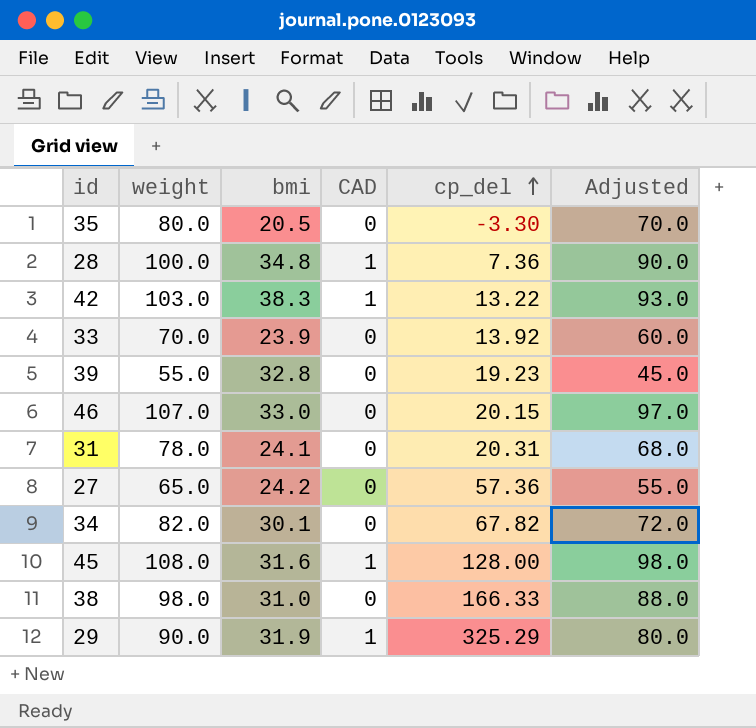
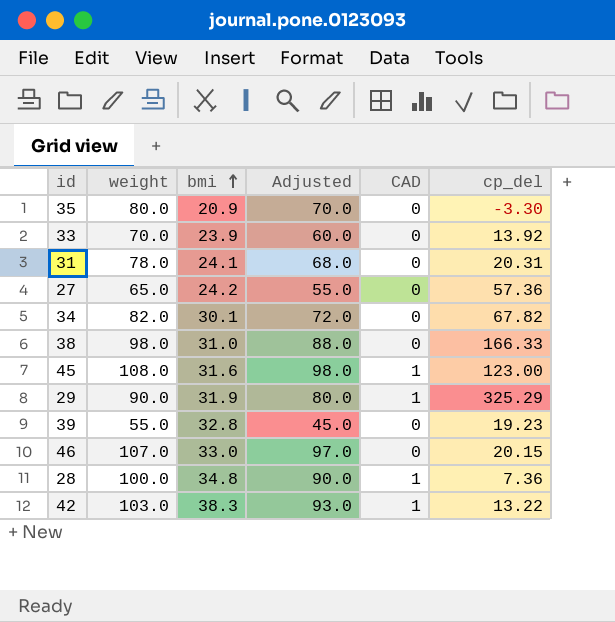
row order: cp_del ascending -> bmi ascending
column Adjusted | position: 6 -> 4
35 | bmi: 20.5 -> 20.9
45 | cp_del: 128.00 -> 123.00

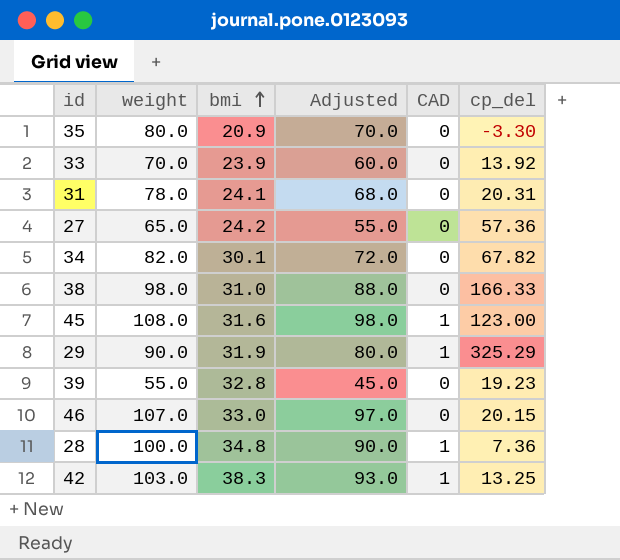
42 | cp_del: 13.22 -> 13.25

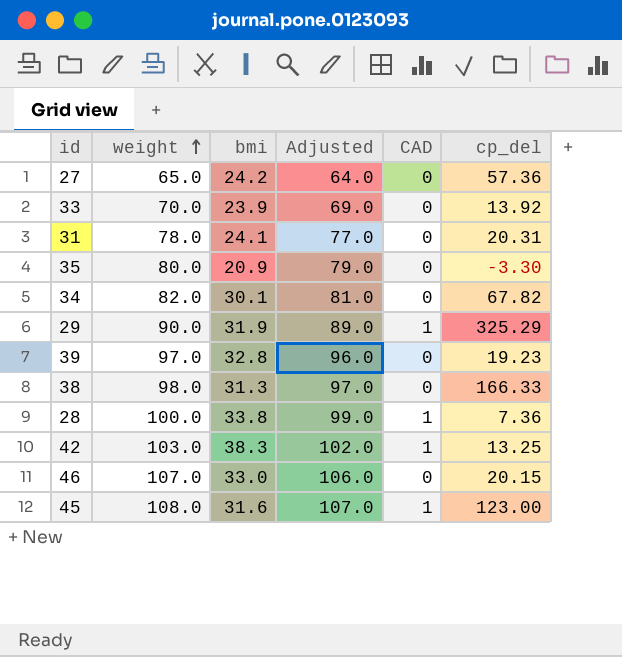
row order: bmi ascending -> weight ascending
column Adjusted | formula: [weight] - 10 -> [weight] - 1
39 | weight: 55.0 -> 97.0
38 | bmi: 31.0 -> 31.3
28 | bmi: 34.8 -> 33.8

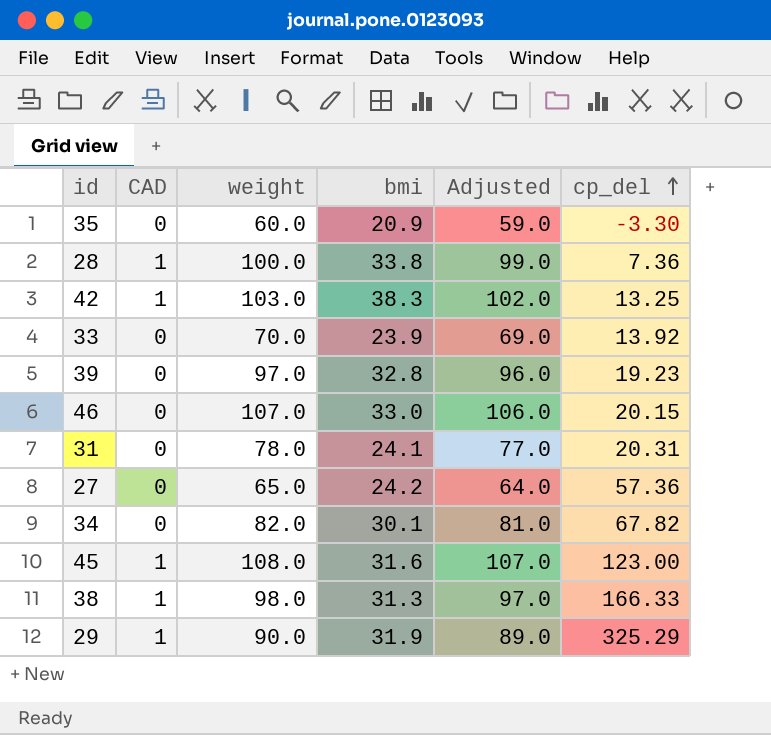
row order: weight ascending -> cp_del ascending
column CAD | position: 5 -> 2
35 | weight: 80.0 -> 60.0
35 | Adjusted: 79.0 -> 59.0
38 | CAD: 0 -> 1

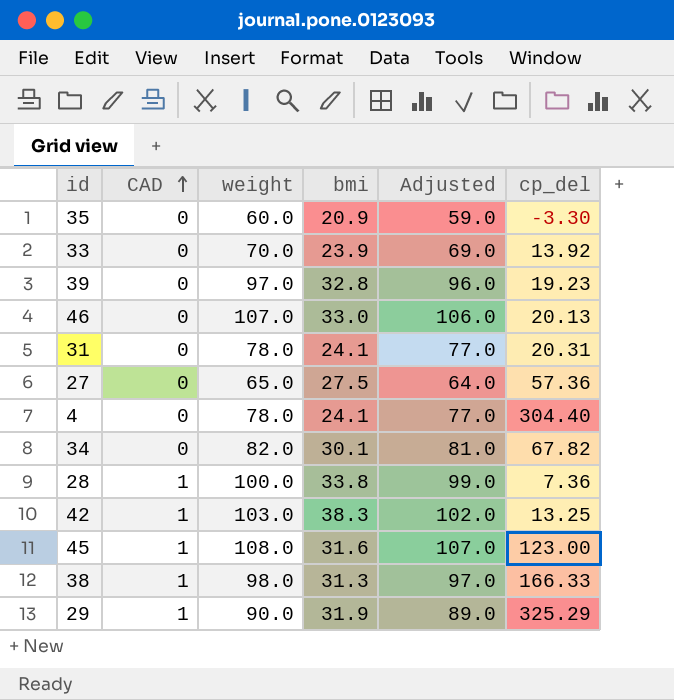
row order: cp_del ascending -> CAD ascending
46 | cp_del: 20.15 -> 20.13
27 | bmi: 24.2 -> 27.5
row 4: none -> 0 | 78.0 | 24.1 | 77.0 | 304.40

